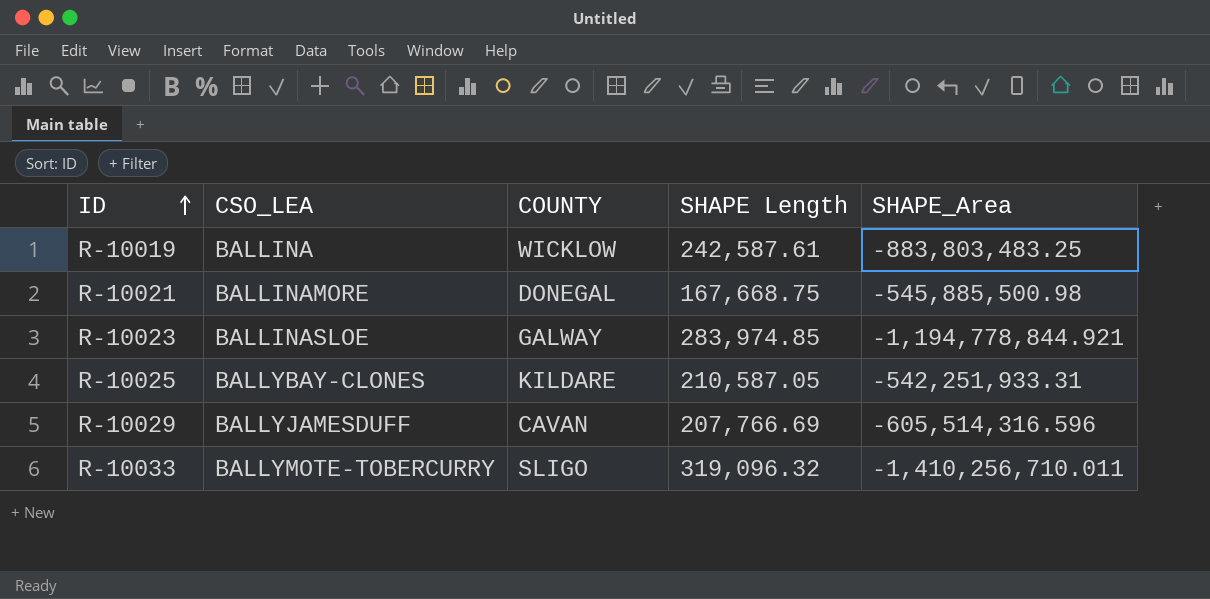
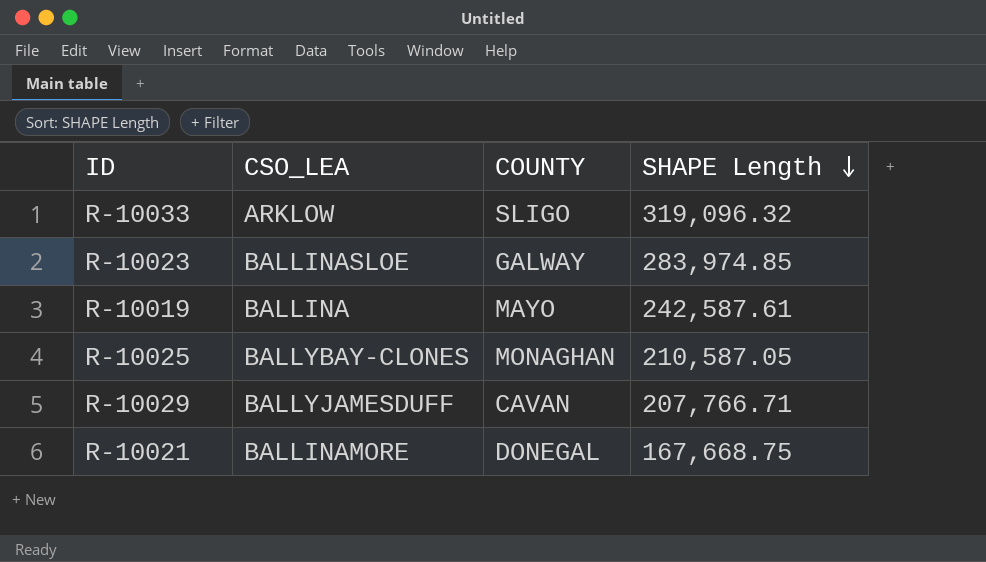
row order: ID ascending -> SHAPE Length descending
column SHAPE_Area | position: 5 -> none
R-10033 | CSO_LEA: BALLYMOTE-TOBERCURRY -> ARKLOW
R-10019 | COUNTY: WICKLOW -> MAYO
R-10025 | COUNTY: KILDARE -> MONAGHAN
R-10029 | SHAPE Length: 207,766.69 -> 207,766.71

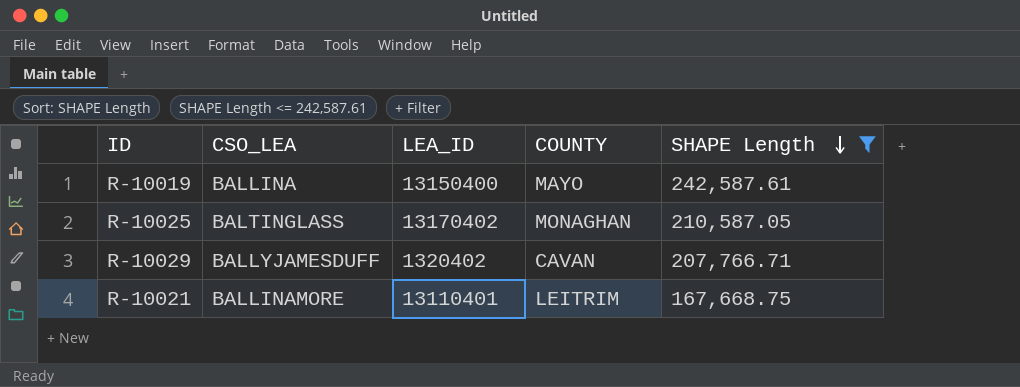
filter: none -> SHAPE Length <= 242,587.61
column LEA_ID | position: none -> 3
R-10025 | CSO_LEA: BALLYBAY-CLONES -> BALTINGLASS
R-10021 | COUNTY: DONEGAL -> LEITRIM

